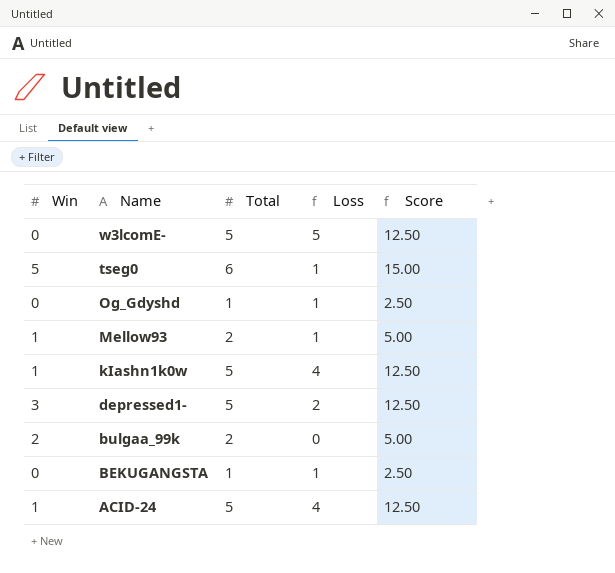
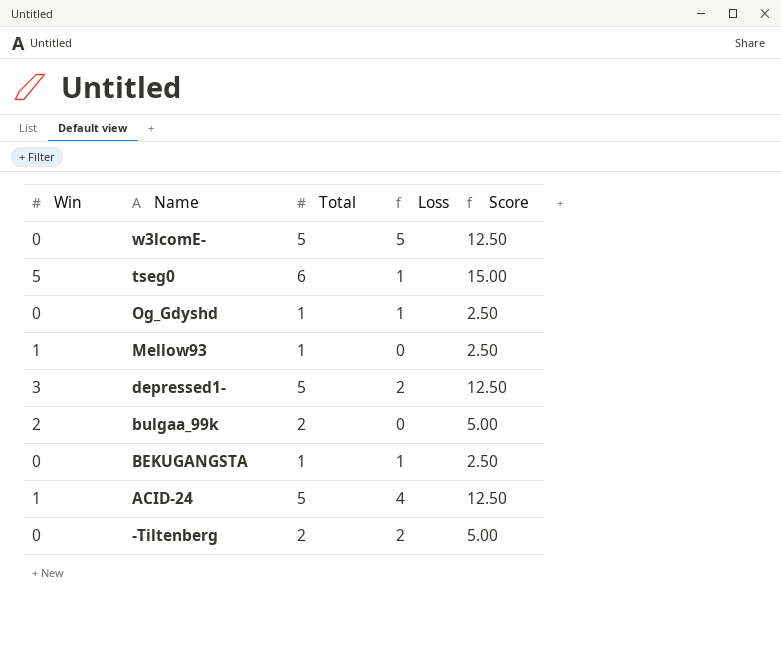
row kIashn1k0w: 1 | 5 | 4 | 12.50 -> none
Mellow93 | Total: 2 -> 1
Mellow93 | Loss: 1 -> 0
Mellow93 | Score: 5.00 -> 2.50
row -Tiltenberg: none -> 0 | 2 | 2 | 5.00

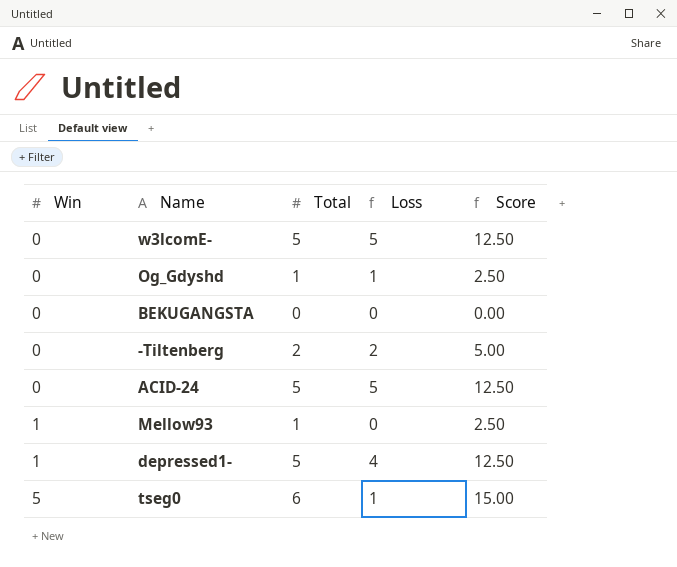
row order: Name descending -> Win ascending
row bulgaa_99k: 2 | 2 | 0 | 5.00 -> none
BEKUGANGSTA | Total: 1 -> 0
BEKUGANGSTA | Loss: 1 -> 0
BEKUGANGSTA | Score: 2.50 -> 0.00
ACID-24 | Win: 1 -> 0
ACID-24 | Loss: 4 -> 5
depressed1- | Win: 3 -> 1
depressed1- | Loss: 2 -> 4

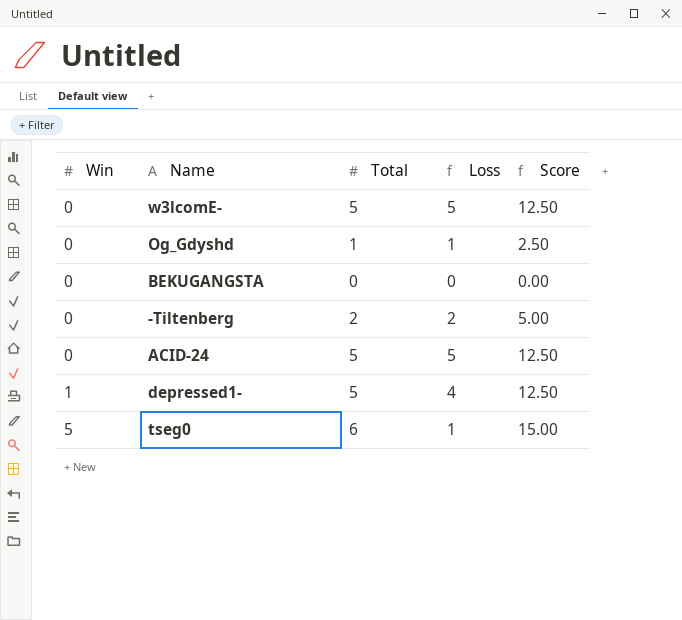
row Mellow93: 1 | 1 | 0 | 2.50 -> none

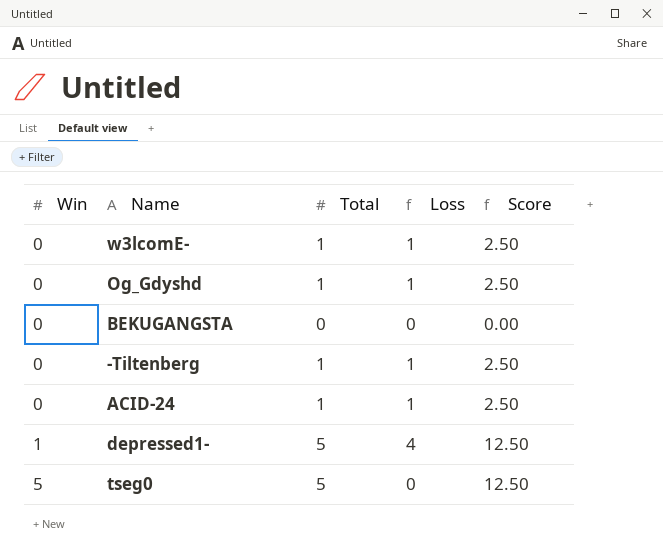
w3lcomE- | Total: 5 -> 1
w3lcomE- | Loss: 5 -> 1
w3lcomE- | Score: 12.50 -> 2.50
-Tiltenberg | Total: 2 -> 1
-Tiltenberg | Loss: 2 -> 1
-Tiltenberg | Score: 5.00 -> 2.50
ACID-24 | Total: 5 -> 1
ACID-24 | Loss: 5 -> 1
ACID-24 | Score: 12.50 -> 2.50
tseg0 | Total: 6 -> 5
tseg0 | Loss: 1 -> 0
tseg0 | Score: 15.00 -> 12.50

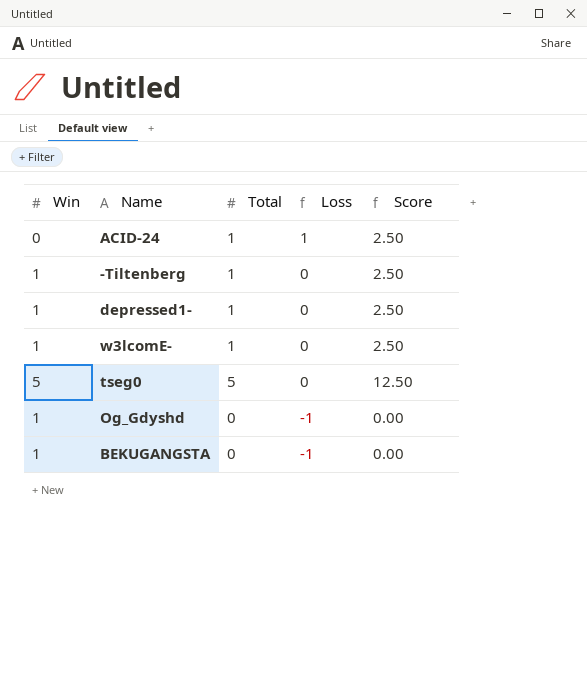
row order: Win ascending -> Loss descending
-Tiltenberg | Win: 0 -> 1
-Tiltenberg | Loss: 1 -> 0
depressed1- | Total: 5 -> 1
depressed1- | Loss: 4 -> 0
depressed1- | Score: 12.50 -> 2.50
w3lcomE- | Win: 0 -> 1
w3lcomE- | Loss: 1 -> 0
Og_Gdyshd | Win: 0 -> 1
Og_Gdyshd | Total: 1 -> 0
Og_Gdyshd | Loss: 1 -> -1
Og_Gdyshd | Score: 2.50 -> 0.00
BEKUGANGSTA | Win: 0 -> 1
BEKUGANGSTA | Loss: 0 -> -1

